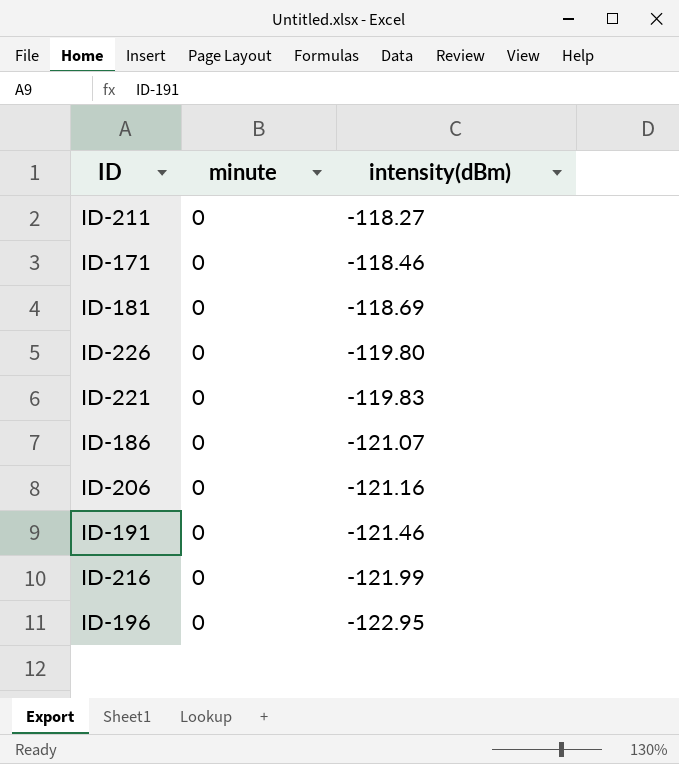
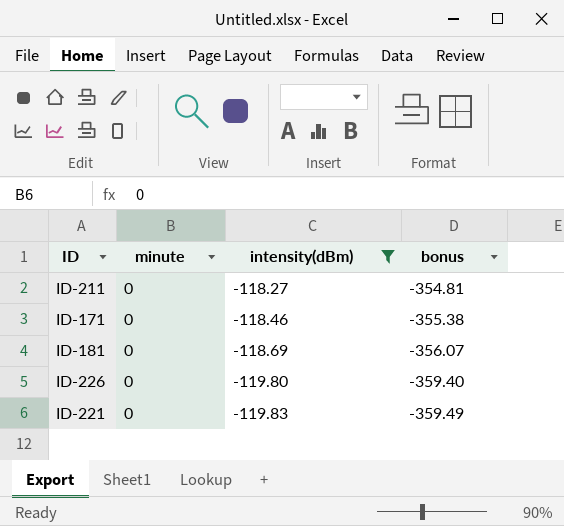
filter: none -> intensity(dBm) >= -119.83
column bonus | formula: none -> [intensity(dBm)] * 3

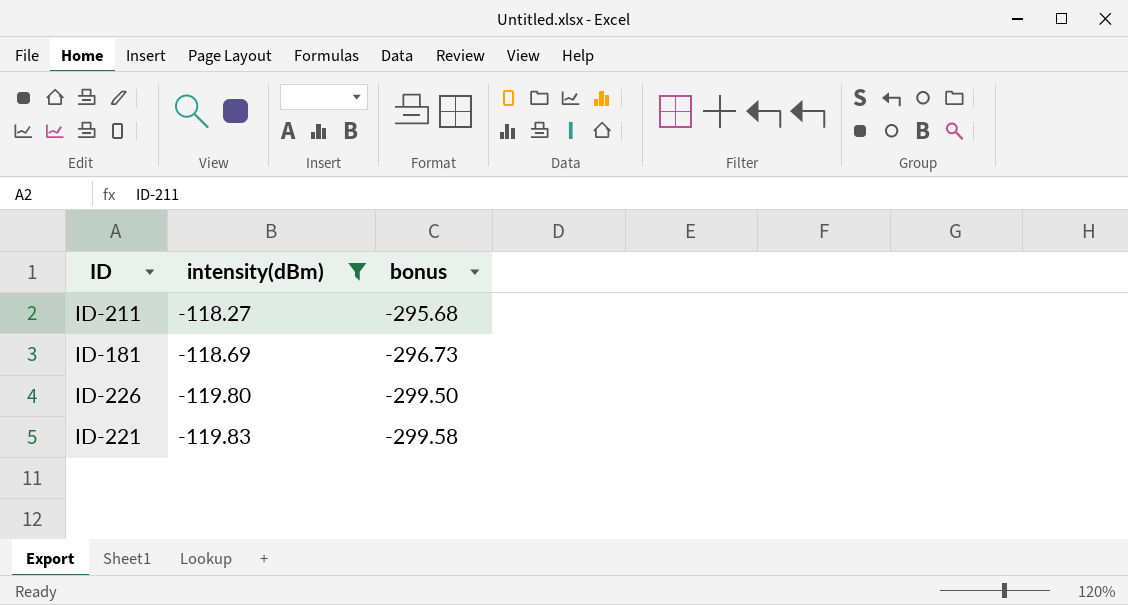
column minute | position: 2 -> none
column bonus | formula: [intensity(dBm)] * 3 -> [intensity(dBm)] * 2.5
row ID-171: 0 | -118.46 | -355.38 -> none

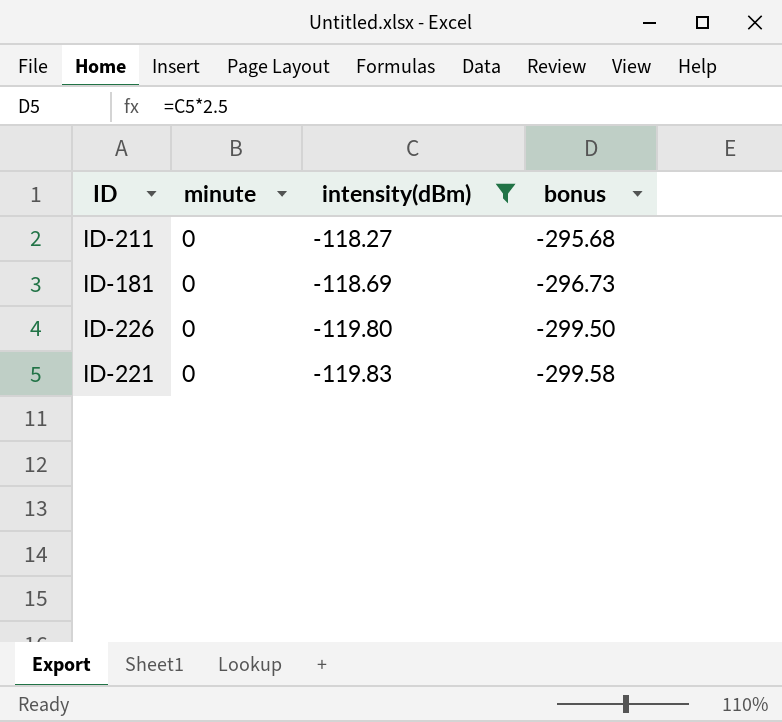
column minute | position: none -> 2

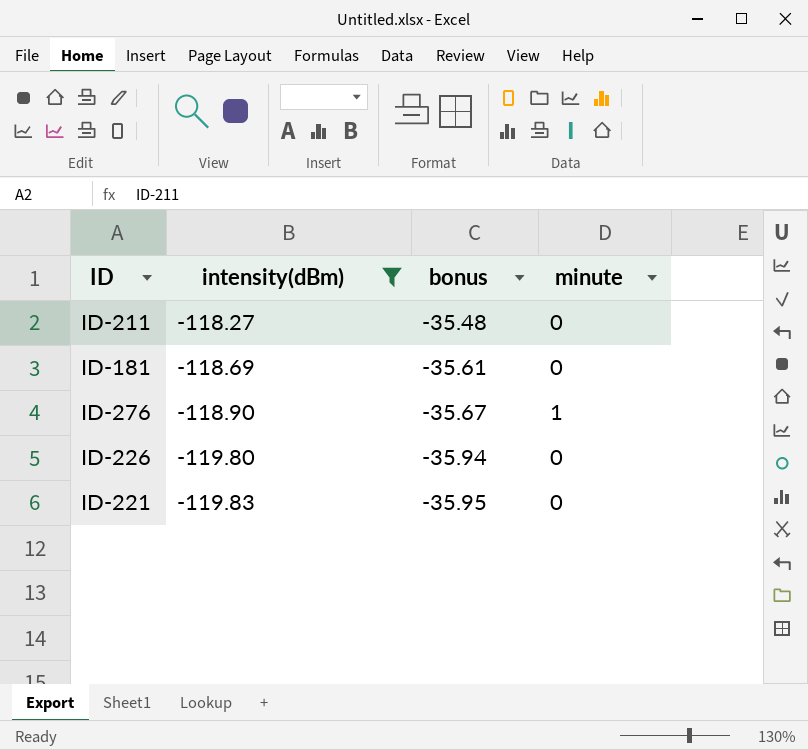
column bonus | formula: [intensity(dBm)] * 2.5 -> [intensity(dBm)] * 0.3
column minute | position: 2 -> 4
row ID-276: none -> -118.90 | -35.67 | 1

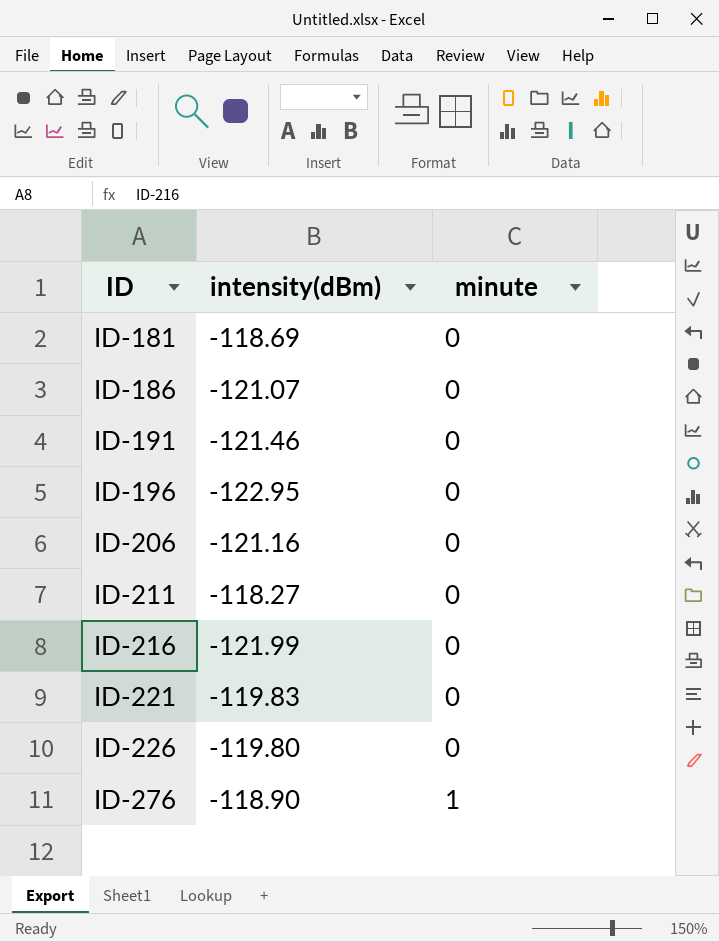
filter: intensity(dBm) >= -119.83 -> none
row order: intensity(dBm) descending -> ID ascending
column bonus | formula: [intensity(dBm)] * 0.3 -> none

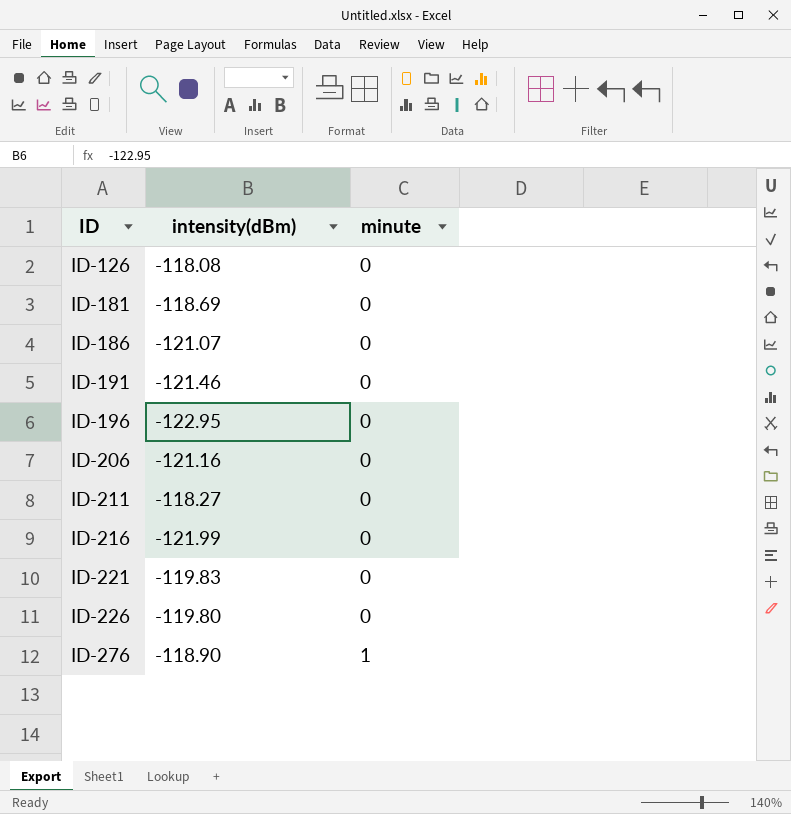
row ID-126: none -> -118.08 | 0

